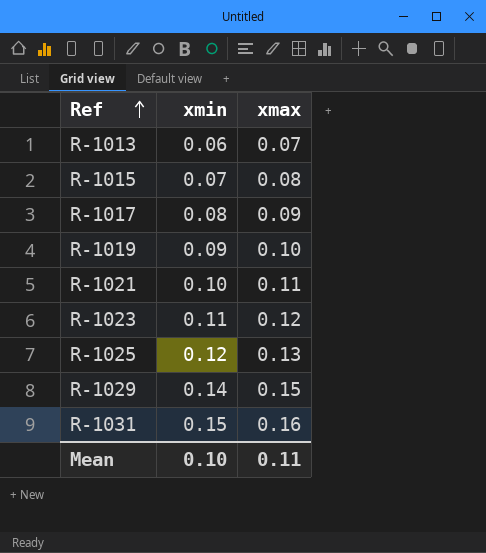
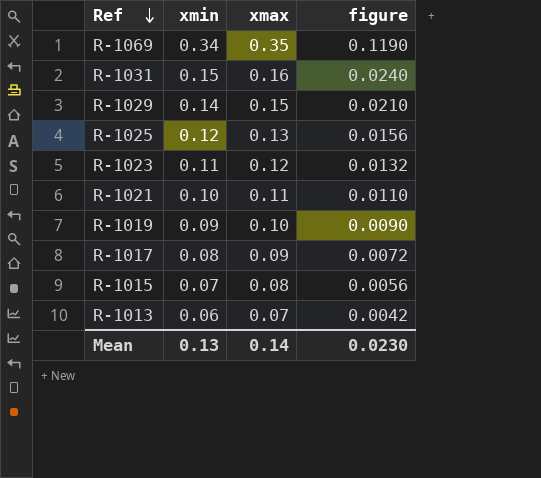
row order: Ref ascending -> Ref descending
column figure | formula: none -> [xmin] * [xmax]
row R-1069: none -> 0.34 | 0.35 | 0.1190
Mean | xmin: 0.10 -> 0.13
Mean | xmax: 0.11 -> 0.14

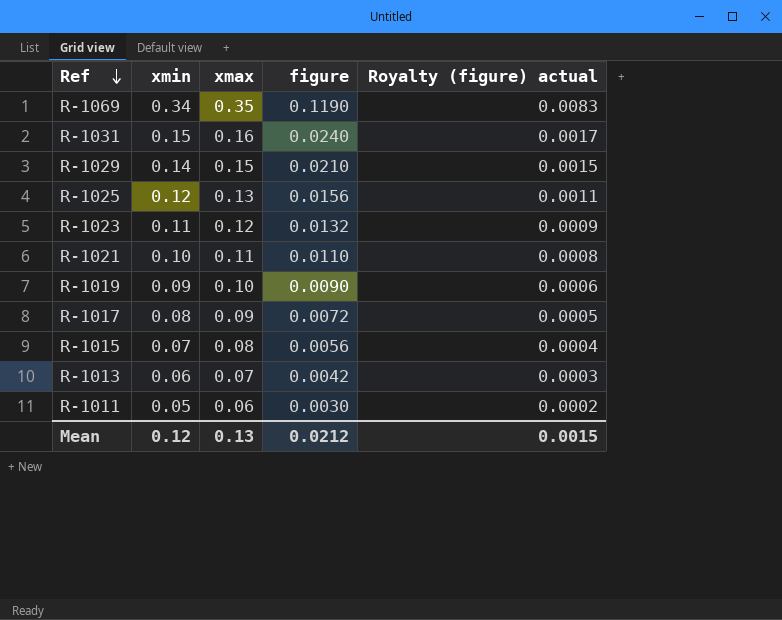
column Royalty (figure) actual | formula: none -> [figure] * 0.07
row R-1011: none -> 0.05 | 0.06 | 0.0030 | 0.0002
Mean | xmin: 0.13 -> 0.12
Mean | xmax: 0.14 -> 0.13
Mean | figure: 0.0230 -> 0.0212

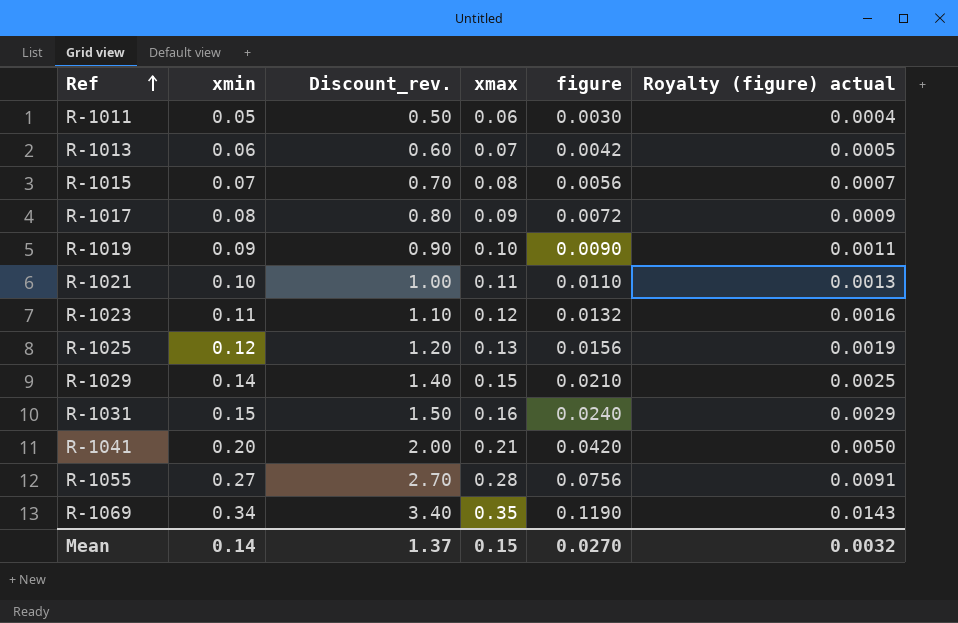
row order: Ref descending -> Ref ascending
column Discount_rev. | formula: none -> [xmin] * 10
column Royalty (figure) actual | formula: [figure] * 0.07 -> [figure] * 0.12
row R-1041: none -> 0.20 | 2.00 | 0.21 | 0.0420 | 0.0050
row R-1055: none -> 0.27 | 2.70 | 0.28 | 0.0756 | 0.0091
Mean | xmin: 0.12 -> 0.14
Mean | xmax: 0.13 -> 0.15
Mean | figure: 0.0212 -> 0.0270
Mean | Royalty (figure) actual: 0.0015 -> 0.0032

